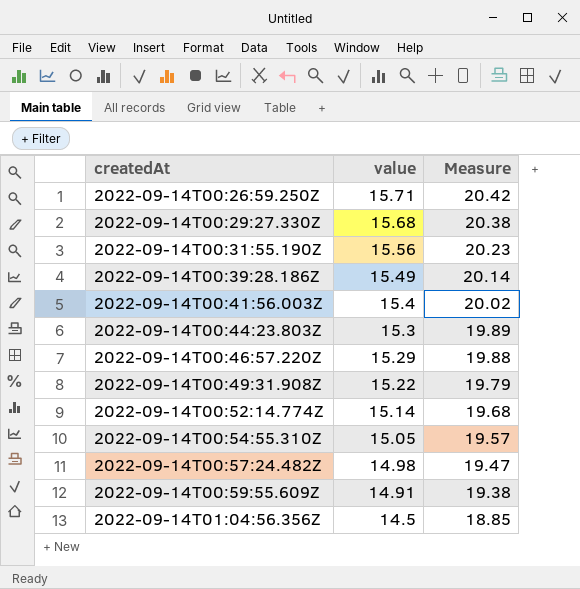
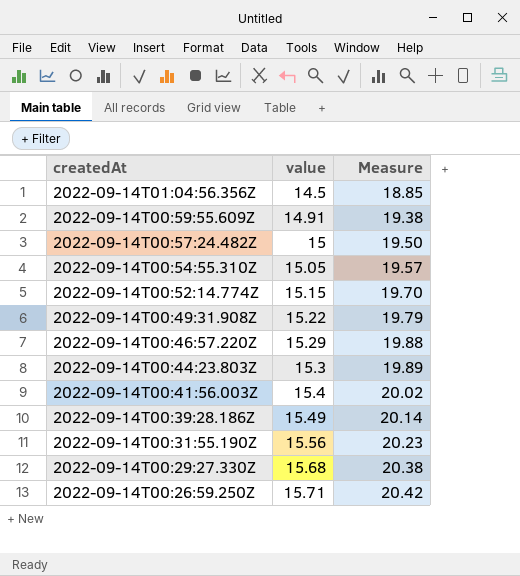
row order: createdAt ascending -> createdAt descending
2022-09-14T00:57:24.482Z | value: 14.98 -> 15
2022-09-14T00:57:24.482Z | Measure: 19.47 -> 19.50
2022-09-14T00:52:14.774Z | value: 15.14 -> 15.15
2022-09-14T00:52:14.774Z | Measure: 19.68 -> 19.70

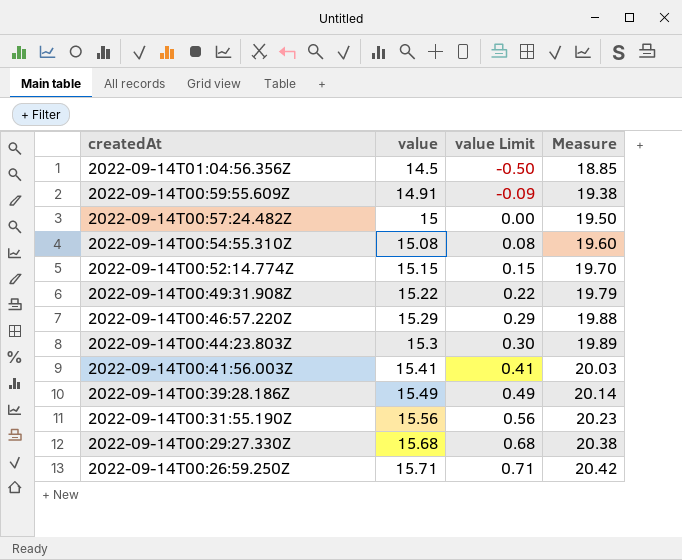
column value Limit | formula: none -> [value] - 15
2022-09-14T00:54:55.310Z | value: 15.05 -> 15.08
2022-09-14T00:54:55.310Z | Measure: 19.57 -> 19.60
2022-09-14T00:41:56.003Z | value: 15.4 -> 15.41
2022-09-14T00:41:56.003Z | Measure: 20.02 -> 20.03

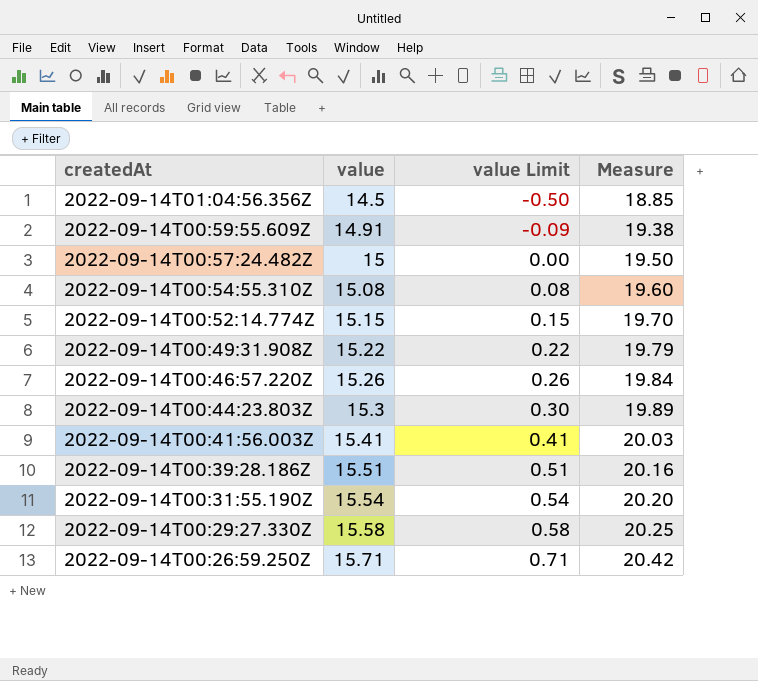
2022-09-14T00:46:57.220Z | value: 15.29 -> 15.26
2022-09-14T00:46:57.220Z | value Limit: 0.29 -> 0.26
2022-09-14T00:46:57.220Z | Measure: 19.88 -> 19.84
2022-09-14T00:39:28.186Z | value: 15.49 -> 15.51
2022-09-14T00:39:28.186Z | value Limit: 0.49 -> 0.51
2022-09-14T00:39:28.186Z | Measure: 20.14 -> 20.16
2022-09-14T00:31:55.190Z | value: 15.56 -> 15.54
2022-09-14T00:31:55.190Z | value Limit: 0.56 -> 0.54
2022-09-14T00:31:55.190Z | Measure: 20.23 -> 20.20
2022-09-14T00:29:27.330Z | value: 15.68 -> 15.58
2022-09-14T00:29:27.330Z | value Limit: 0.68 -> 0.58
2022-09-14T00:29:27.330Z | Measure: 20.38 -> 20.25

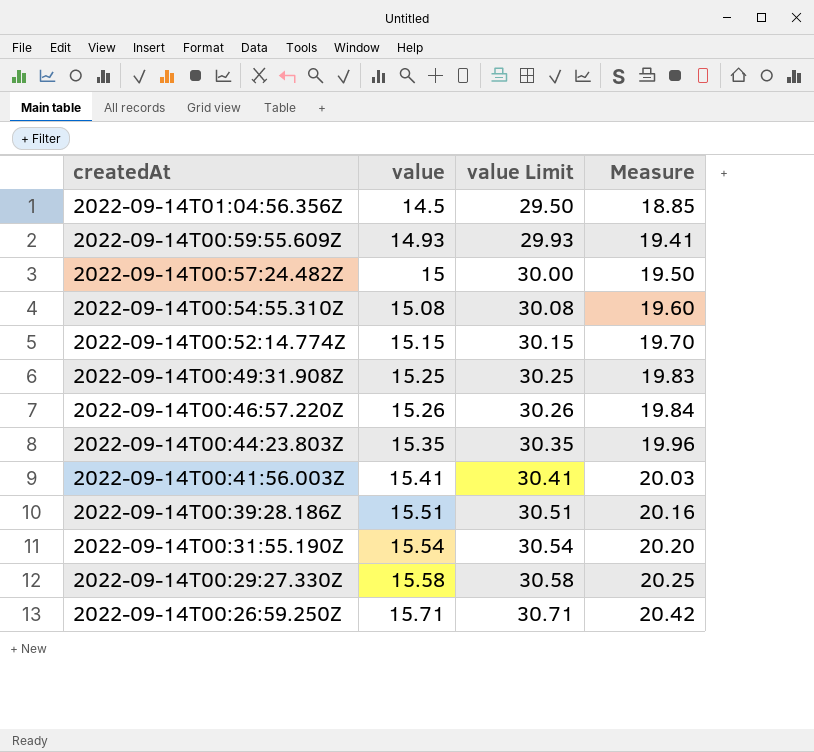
column value Limit | formula: [value] - 15 -> [value] + 15
2022-09-14T00:59:55.609Z | value: 14.91 -> 14.93
2022-09-14T00:59:55.609Z | Measure: 19.38 -> 19.41
2022-09-14T00:49:31.908Z | value: 15.22 -> 15.25
2022-09-14T00:49:31.908Z | Measure: 19.79 -> 19.83
2022-09-14T00:44:23.803Z | value: 15.3 -> 15.35
2022-09-14T00:44:23.803Z | Measure: 19.89 -> 19.96

